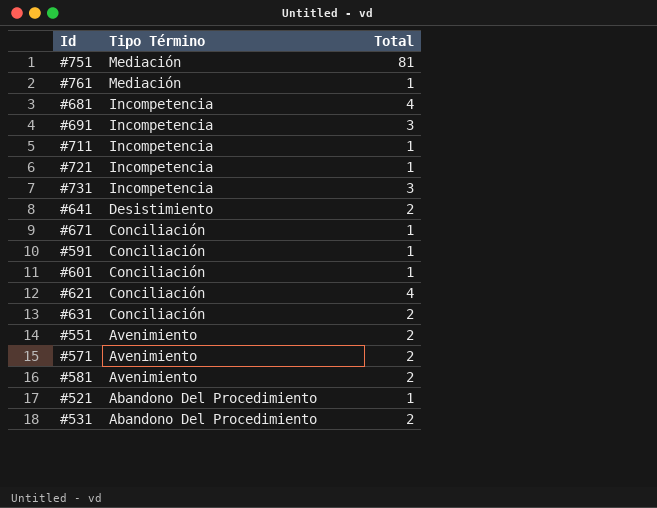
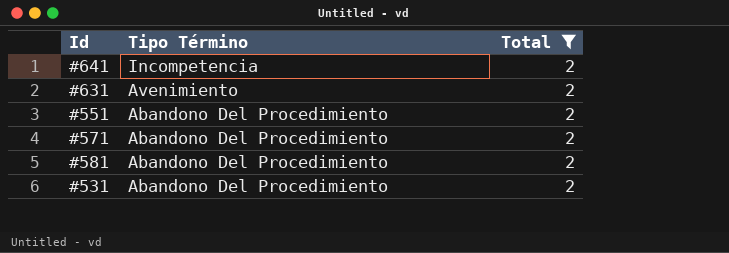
filter: none -> Total = 2
#641 | Tipo Término: Desistimiento -> Incompetencia
#631 | Tipo Término: Conciliación -> Avenimiento
#551 | Tipo Término: Avenimiento -> Abandono Del Procedimiento
#571 | Tipo Término: Avenimiento -> Abandono Del Procedimiento
#581 | Tipo Término: Avenimiento -> Abandono Del Procedimiento

